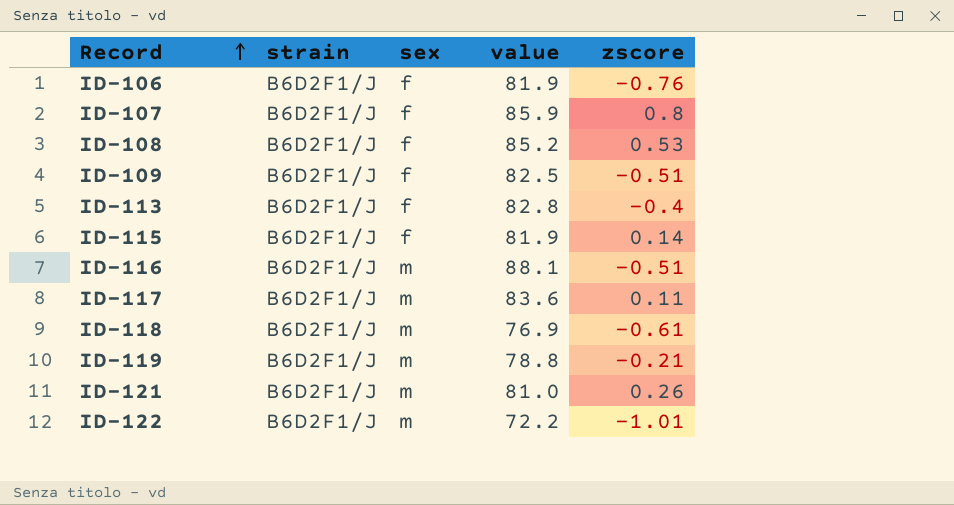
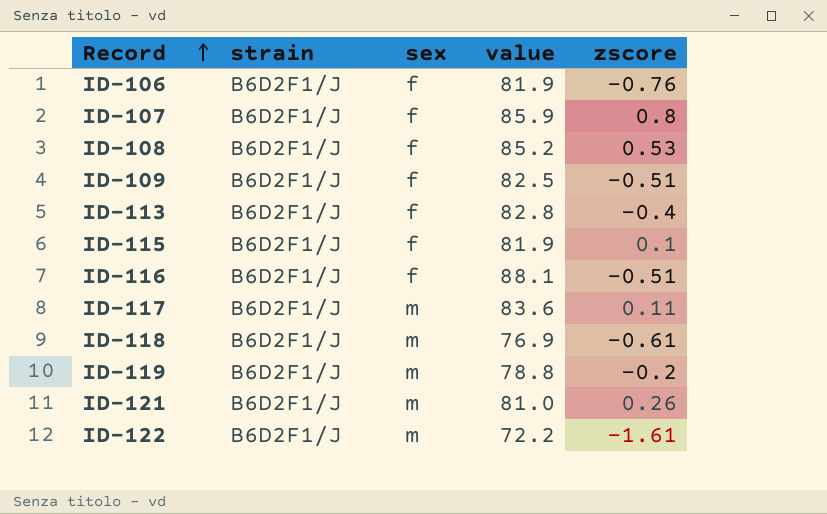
ID-115 | zscore: 0.14 -> 0.1
ID-116 | sex: m -> f
ID-119 | zscore: -0.21 -> -0.2
ID-122 | zscore: -1.01 -> -1.61

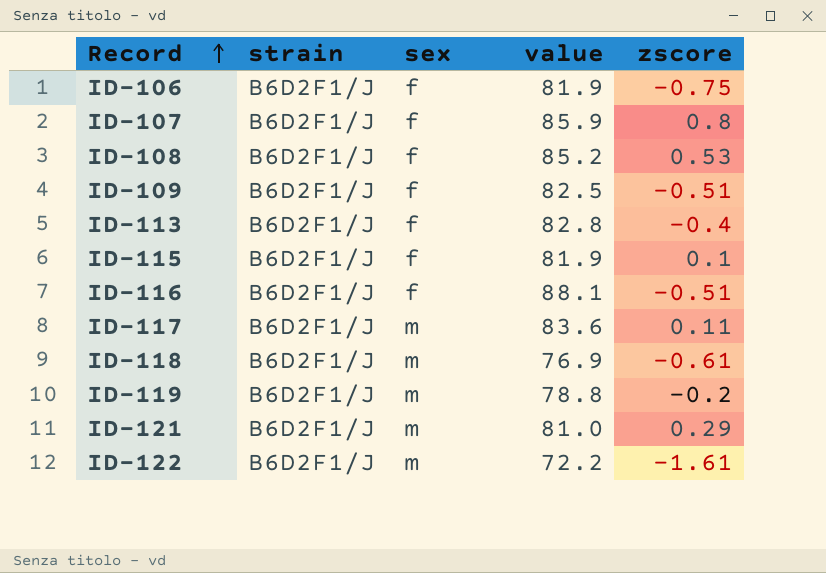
ID-106 | zscore: -0.76 -> -0.75
ID-121 | zscore: 0.26 -> 0.29

